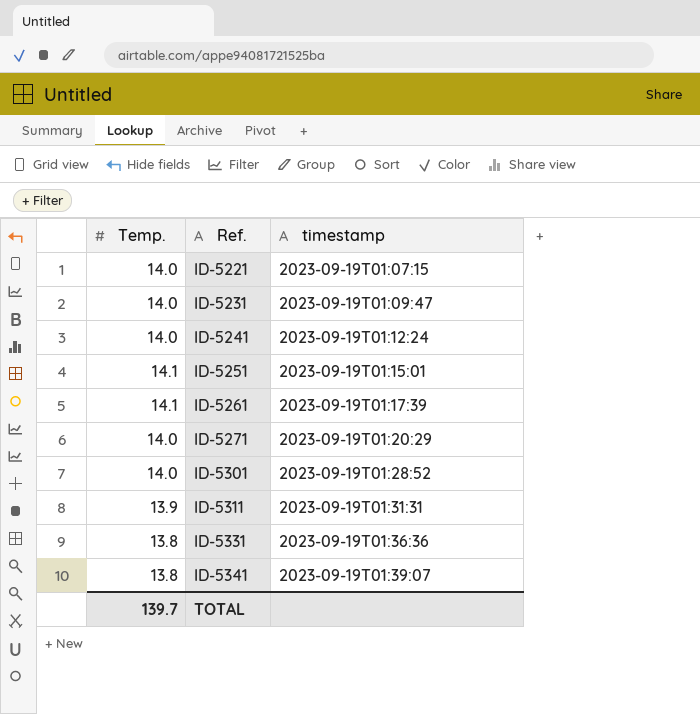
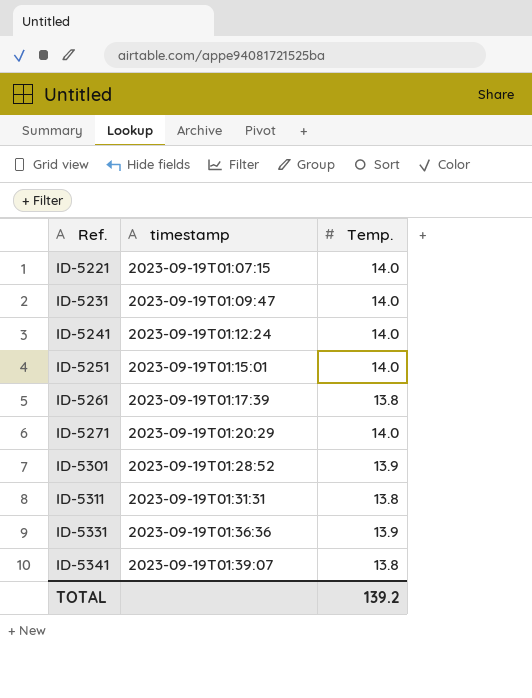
column Temp. | position: 1 -> 3
ID-5251 | Temp.: 14.1 -> 14.0
ID-5261 | Temp.: 14.1 -> 13.8
ID-5301 | Temp.: 14.0 -> 13.9
ID-5311 | Temp.: 13.9 -> 13.8
ID-5331 | Temp.: 13.8 -> 13.9
TOTAL | Temp.: 139.7 -> 139.2

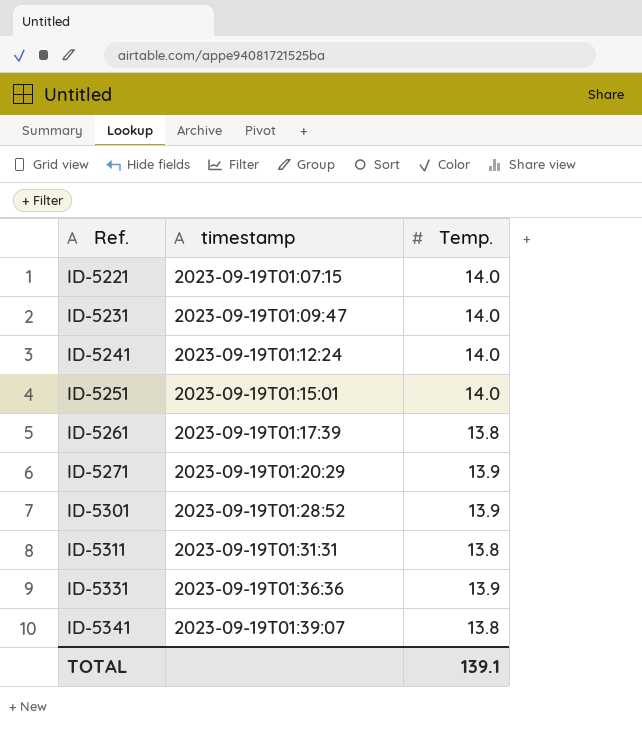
ID-5271 | Temp.: 14.0 -> 13.9
TOTAL | Temp.: 139.2 -> 139.1

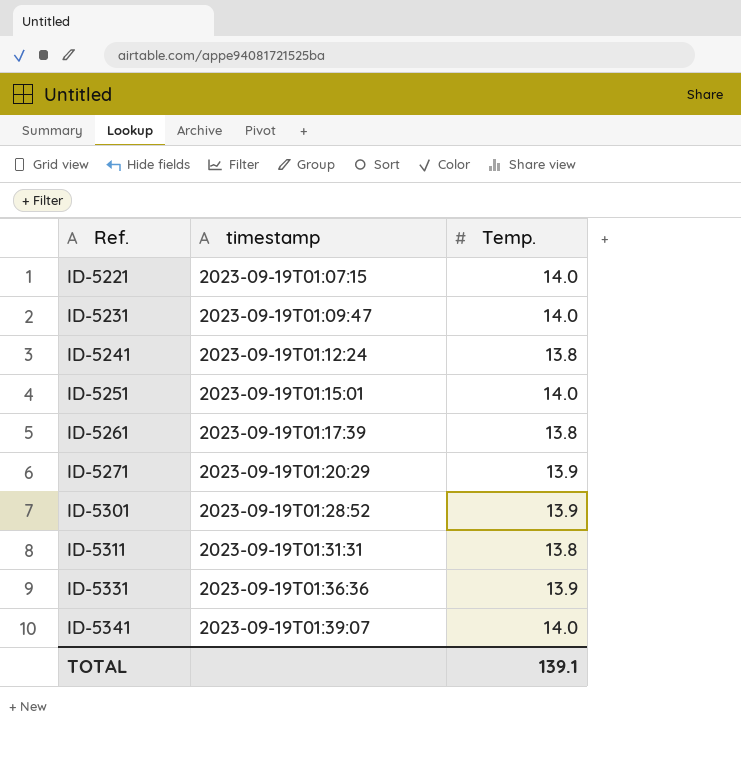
ID-5241 | Temp.: 14.0 -> 13.8
ID-5341 | Temp.: 13.8 -> 14.0

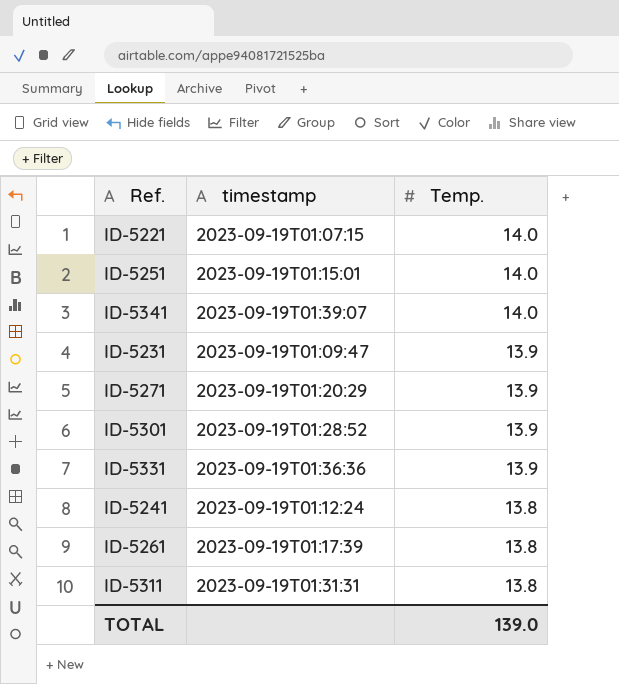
row order: Ref. ascending -> Temp. descending
ID-5231 | Temp.: 14.0 -> 13.9
TOTAL | Temp.: 139.1 -> 139.0

